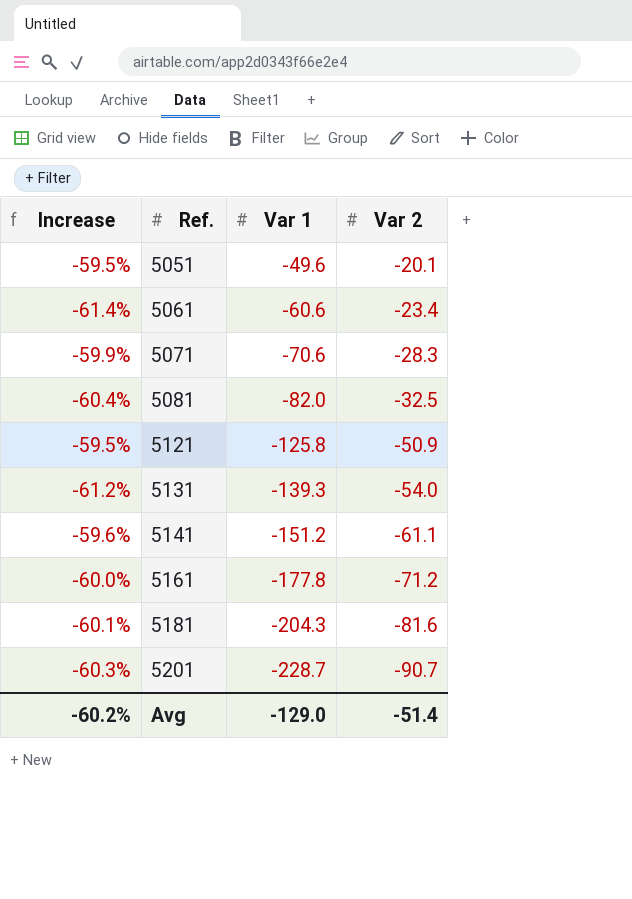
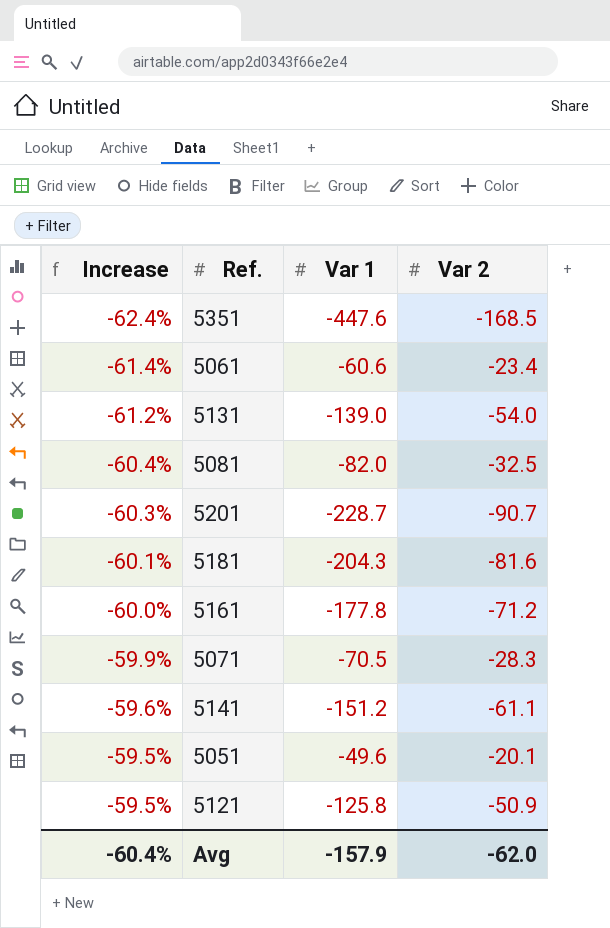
row order: Ref. ascending -> Increase ascending
row 5351: none -> -62.4% | -447.6 | -168.5
5131 | Var 1: -139.3 -> -139.0
5071 | Var 1: -70.6 -> -70.5
Avg | Increase: -60.2% -> -60.4%
Avg | Var 1: -129.0 -> -157.9
Avg | Var 2: -51.4 -> -62.0

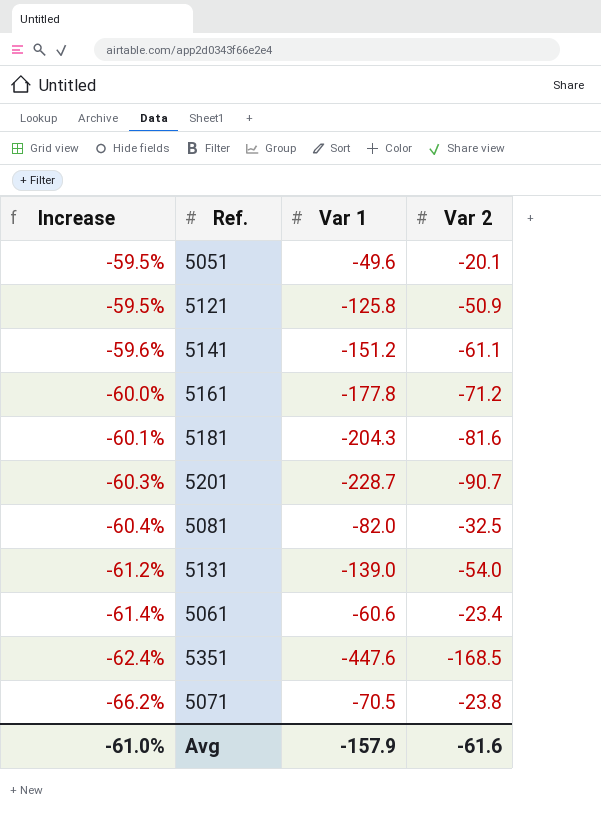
row order: Increase ascending -> Increase descending
5071 | Increase: -59.9% -> -66.2%
5071 | Var 2: -28.3 -> -23.8
Avg | Increase: -60.4% -> -61.0%
Avg | Var 2: -62.0 -> -61.6

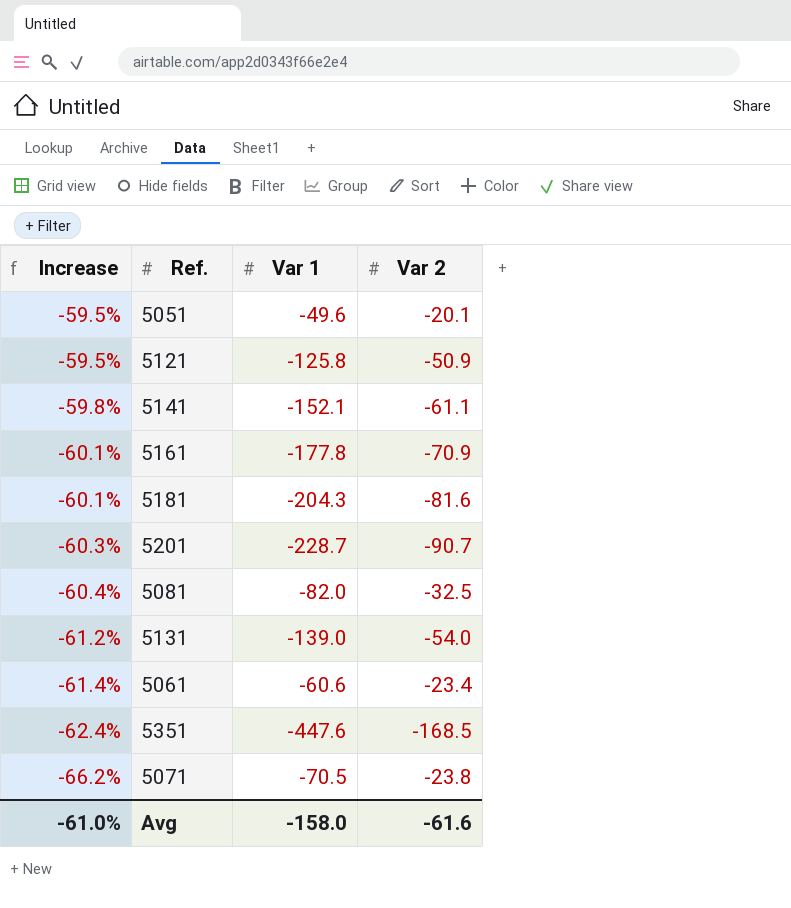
5141 | Increase: -59.6% -> -59.8%
5141 | Var 1: -151.2 -> -152.1
5161 | Increase: -60.0% -> -60.1%
5161 | Var 2: -71.2 -> -70.9
Avg | Var 1: -157.9 -> -158.0

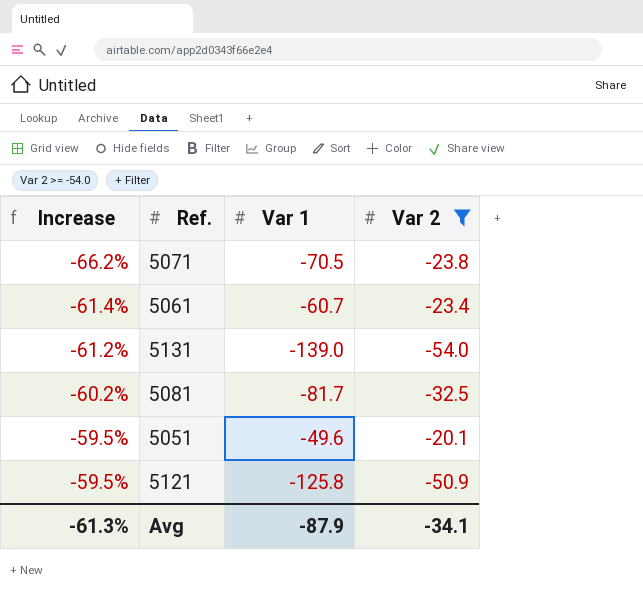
filter: none -> Var 2 >= -54.0
row order: Increase descending -> Increase ascending
5061 | Var 1: -60.6 -> -60.7
5081 | Increase: -60.4% -> -60.2%
5081 | Var 1: -82.0 -> -81.7
Avg | Increase: -61.0% -> -61.3%
Avg | Var 1: -158.0 -> -87.9
Avg | Var 2: -61.6 -> -34.1

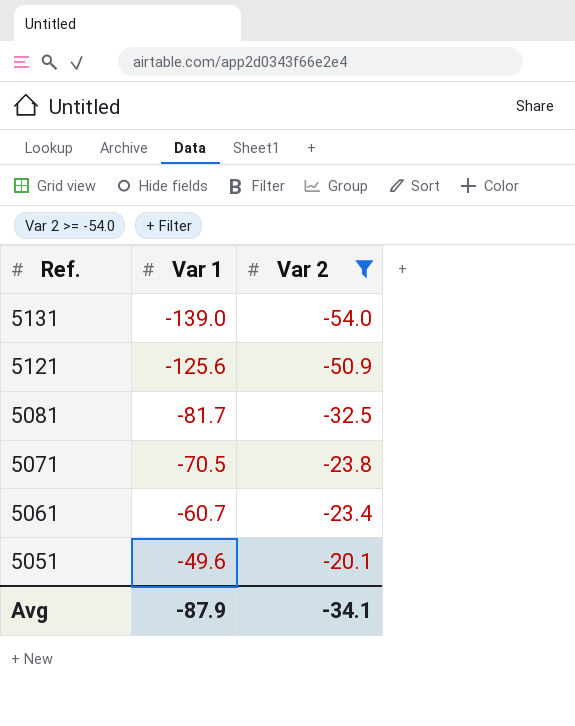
row order: Increase ascending -> Ref. descending
column Increase | formula: ([Var 2] - [Var 1]) / [Var 1] -> none
5121 | Var 1: -125.8 -> -125.6

